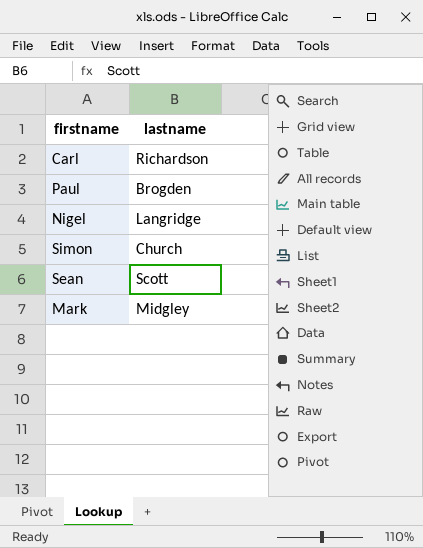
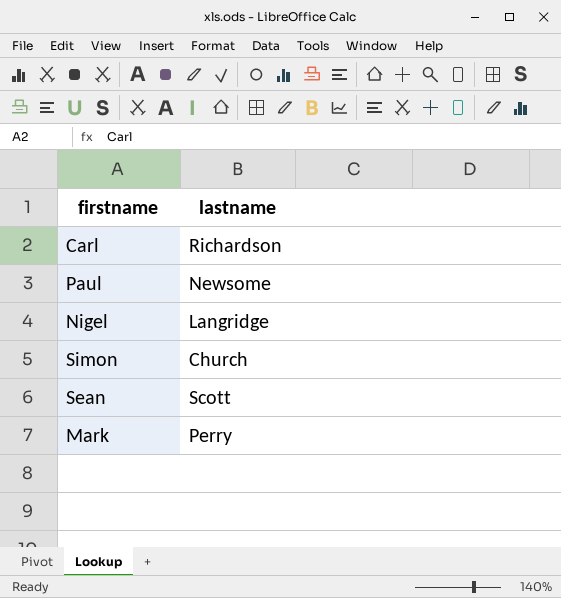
Paul | lastname: Brogden -> Newsome
Mark | lastname: Midgley -> Perry

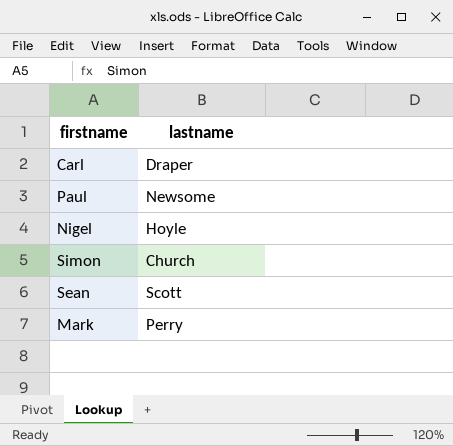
Carl | lastname: Richardson -> Draper
Nigel | lastname: Langridge -> Hoyle

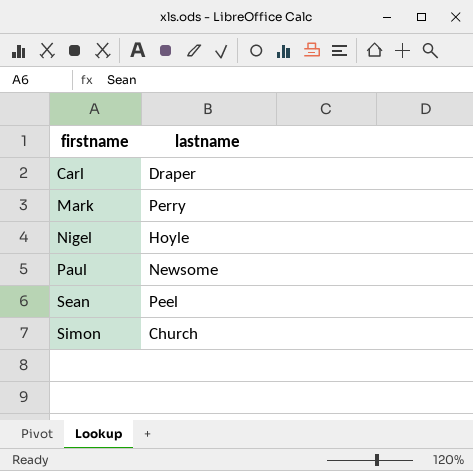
row order: none -> firstname ascending
Sean | lastname: Scott -> Peel

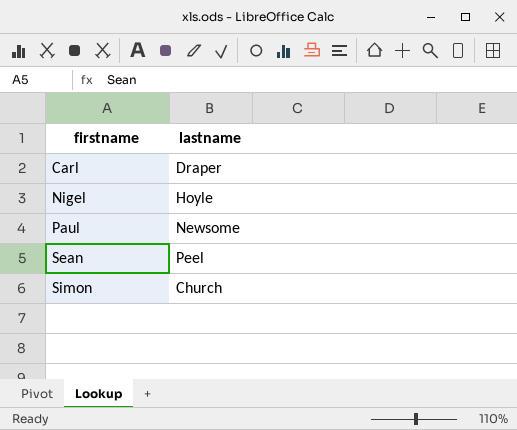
row Mark: Perry -> none

